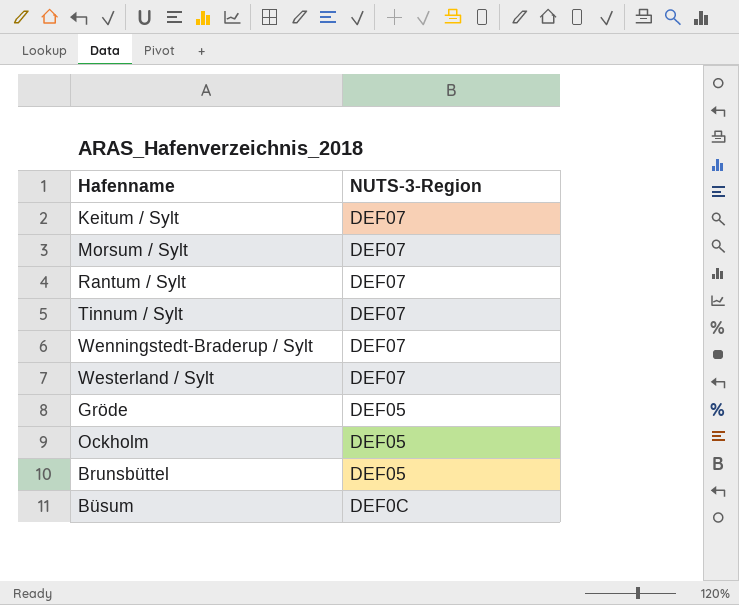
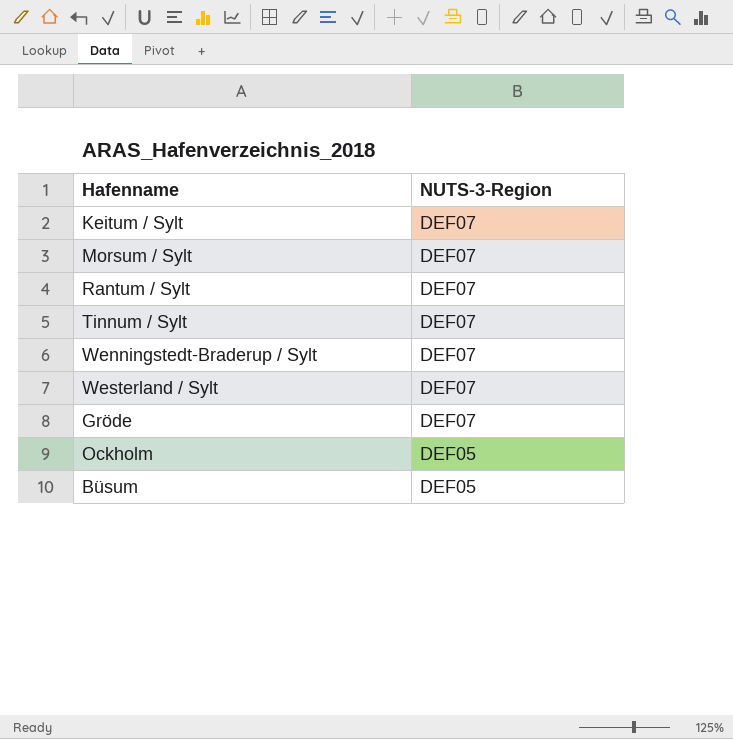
row Brunsbüttel: DEF05 -> none
Gröde | NUTS-3-Region: DEF05 -> DEF07
Büsum | NUTS-3-Region: DEF0C -> DEF05

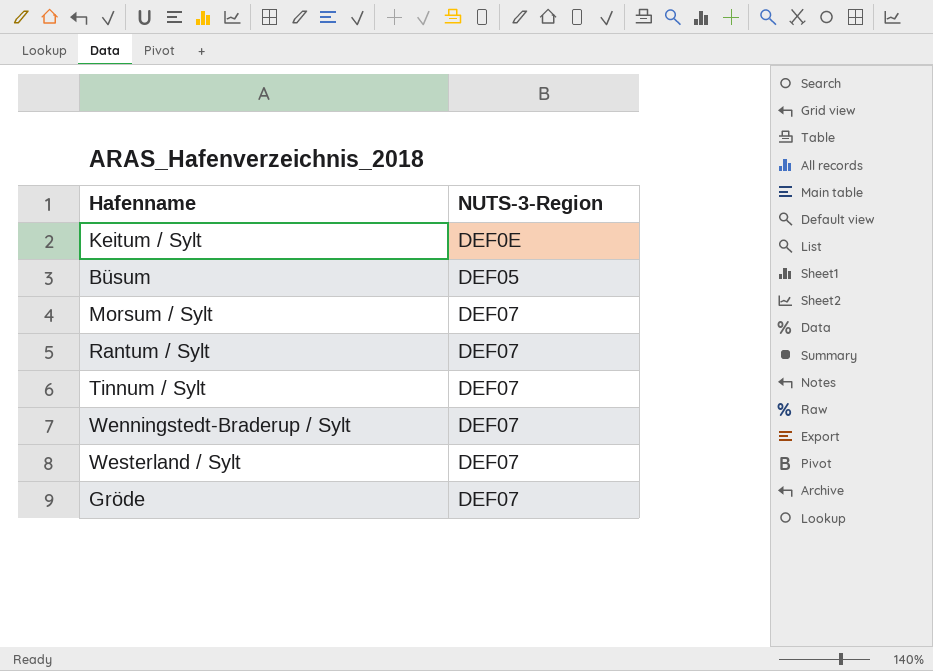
row order: NUTS-3-Region descending -> NUTS-3-Region ascending
row Ockholm: DEF05 -> none
Keitum / Sylt | NUTS-3-Region: DEF07 -> DEF0E

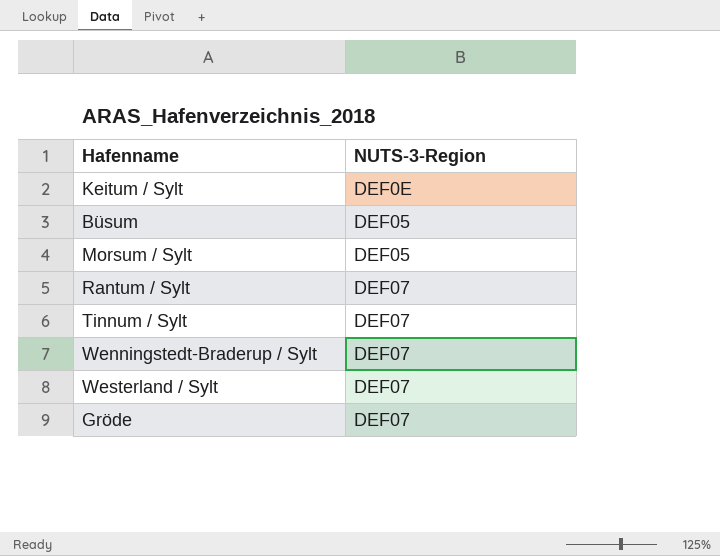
Morsum / Sylt | NUTS-3-Region: DEF07 -> DEF05

